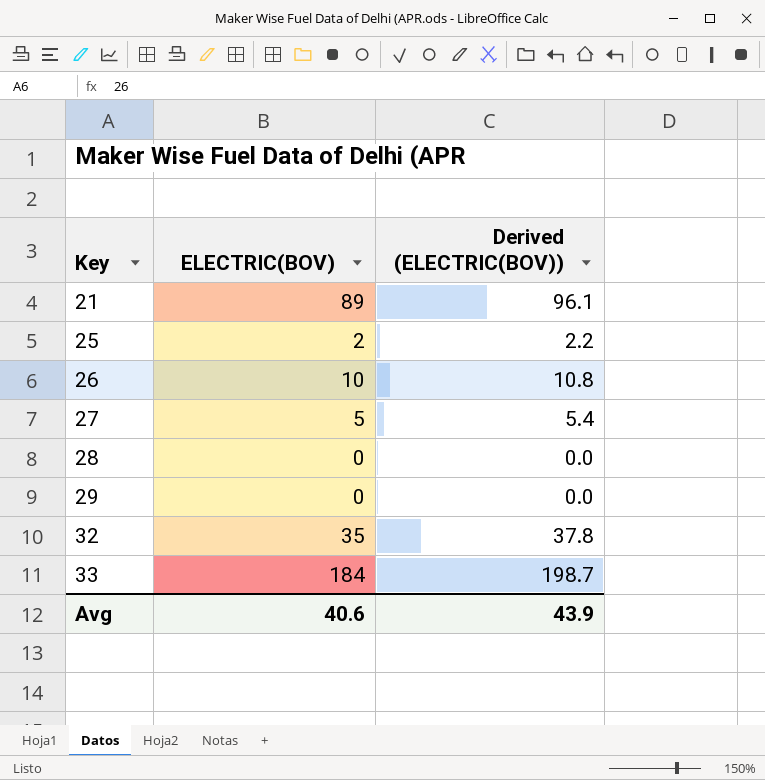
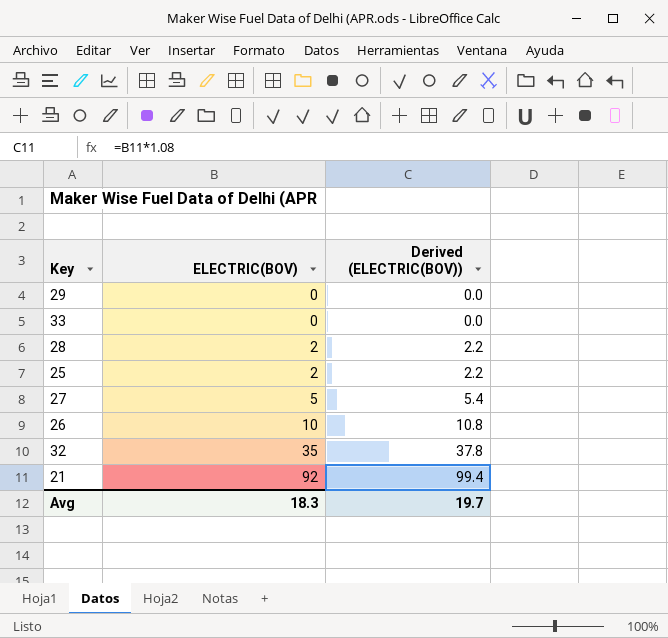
row order: Key ascending -> ELECTRIC(BOV) ascending
33 | ELECTRIC(BOV): 184 -> 0
33 | Derived (ELECTRIC(BOV)): 198.7 -> 0.0
28 | ELECTRIC(BOV): 0 -> 2
28 | Derived (ELECTRIC(BOV)): 0.0 -> 2.2
21 | ELECTRIC(BOV): 89 -> 92
21 | Derived (ELECTRIC(BOV)): 96.1 -> 99.4
Avg | ELECTRIC(BOV): 40.6 -> 18.3
Avg | Derived (ELECTRIC(BOV)): 43.9 -> 19.7

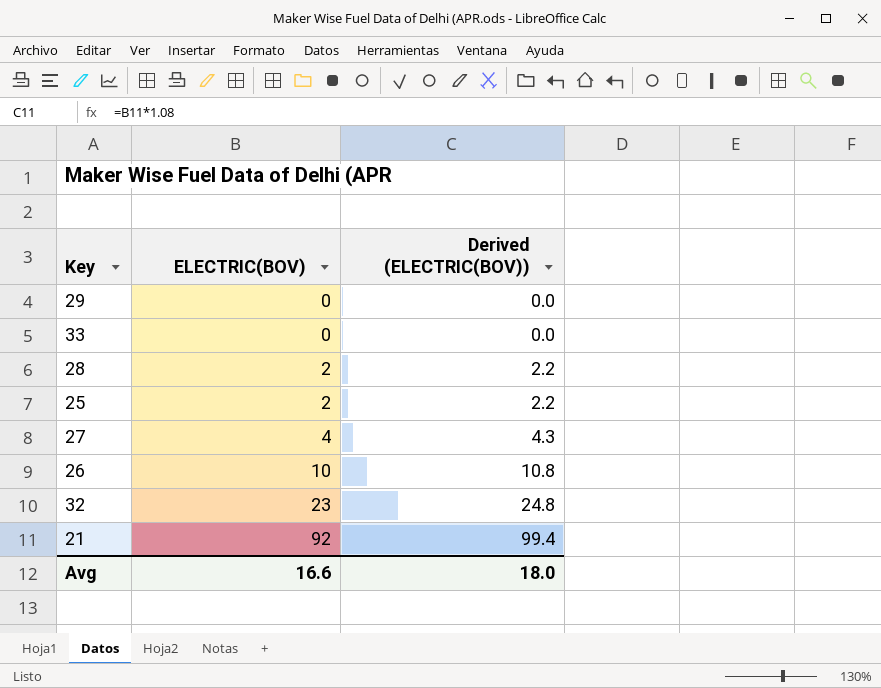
27 | ELECTRIC(BOV): 5 -> 4
27 | Derived (ELECTRIC(BOV)): 5.4 -> 4.3
32 | ELECTRIC(BOV): 35 -> 23
32 | Derived (ELECTRIC(BOV)): 37.8 -> 24.8
Avg | ELECTRIC(BOV): 18.3 -> 16.6
Avg | Derived (ELECTRIC(BOV)): 19.7 -> 18.0

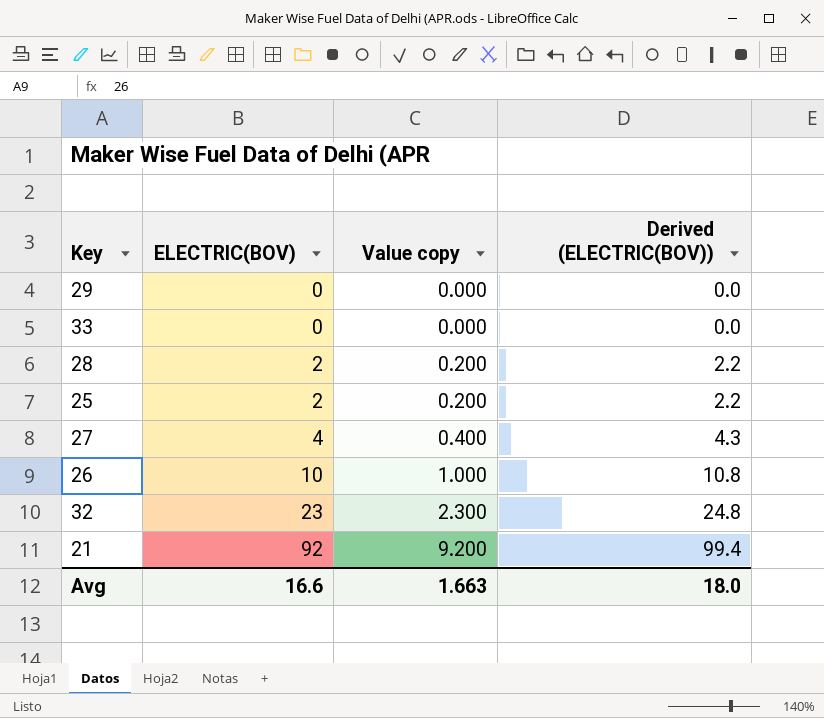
column Value copy | formula: none -> [ELECTRIC(BOV)] * 0.1

